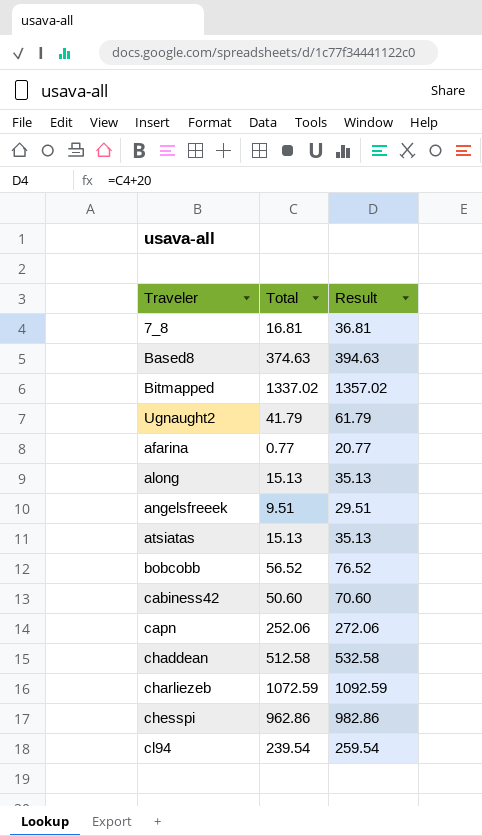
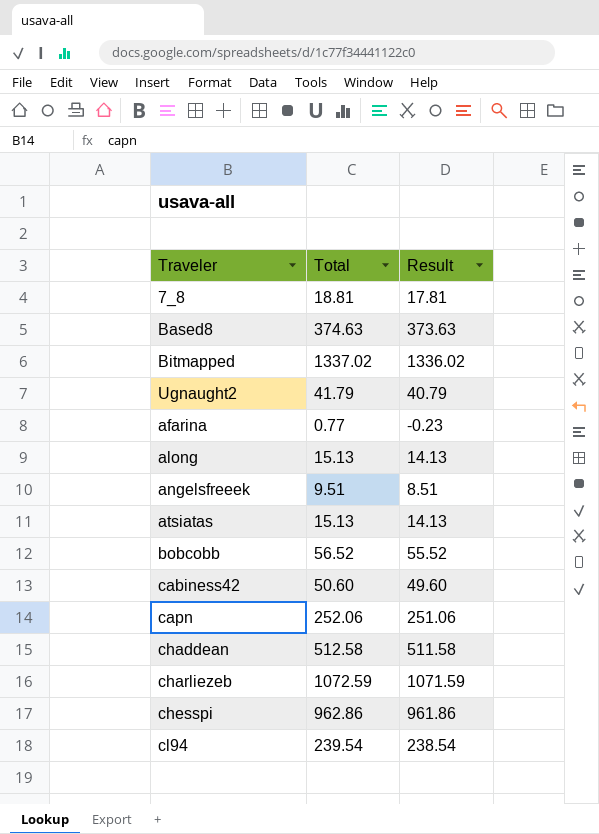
column Result | formula: [Total] + 20 -> [Total] - 1
7_8 | Total: 16.81 -> 18.81

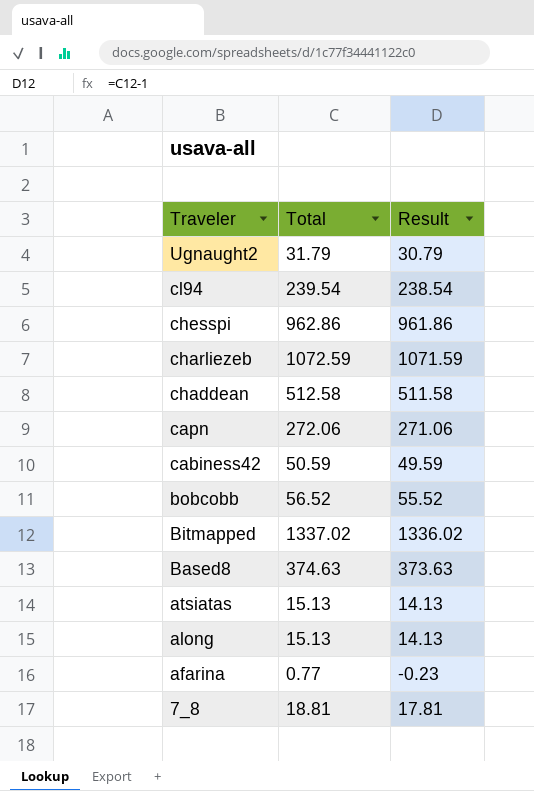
row order: none -> Traveler descending
row angelsfreeek: 9.51 | 8.51 -> none
Ugnaught2 | Total: 41.79 -> 31.79
Ugnaught2 | Result: 40.79 -> 30.79
capn | Total: 252.06 -> 272.06
capn | Result: 251.06 -> 271.06
cabiness42 | Total: 50.60 -> 50.59
cabiness42 | Result: 49.60 -> 49.59

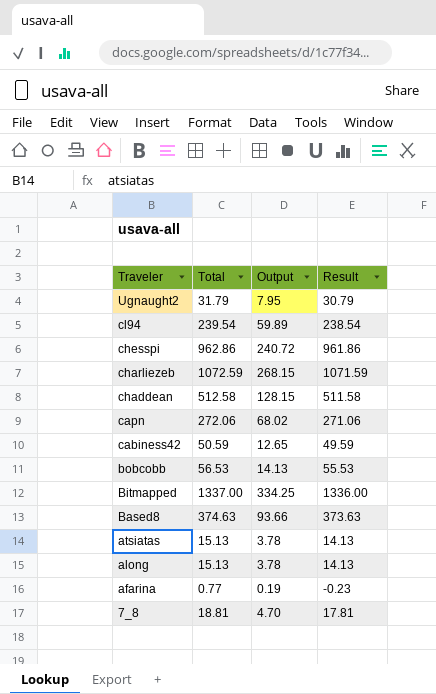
column Output | formula: none -> [Total] * 0.25
bobcobb | Total: 56.52 -> 56.53
bobcobb | Result: 55.52 -> 55.53
Bitmapped | Total: 1337.02 -> 1337.00
Bitmapped | Result: 1336.02 -> 1336.00

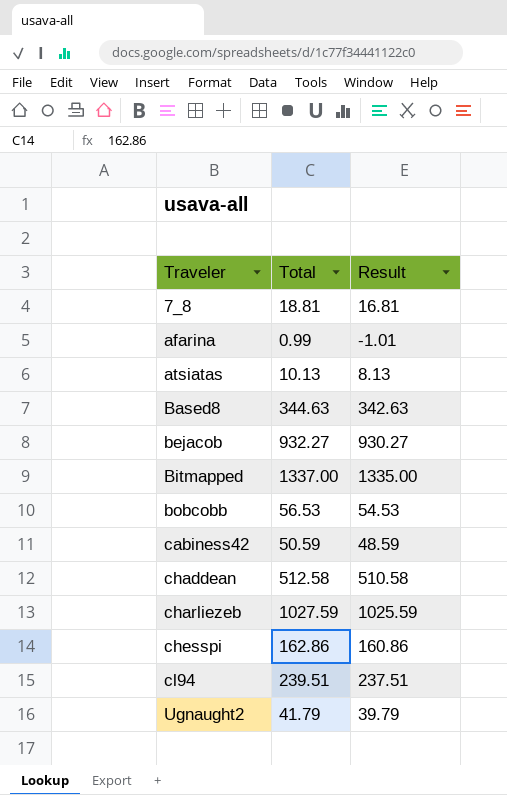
row order: Traveler descending -> Traveler ascending
column Output | formula: [Total] * 0.25 -> none
column Result | formula: [Total] - 1 -> [Total] - 2
row capn: 272.06 | 68.02 | 271.06 -> none
row along: 15.13 | 3.78 | 14.13 -> none
afarina | Total: 0.77 -> 0.99
atsiatas | Total: 15.13 -> 10.13
Based8 | Total: 374.63 -> 344.63
row bejacob: none -> 932.27 | 930.27
charliezeb | Total: 1072.59 -> 1027.59
chesspi | Total: 962.86 -> 162.86
cl94 | Total: 239.54 -> 239.51
Ugnaught2 | Total: 31.79 -> 41.79

